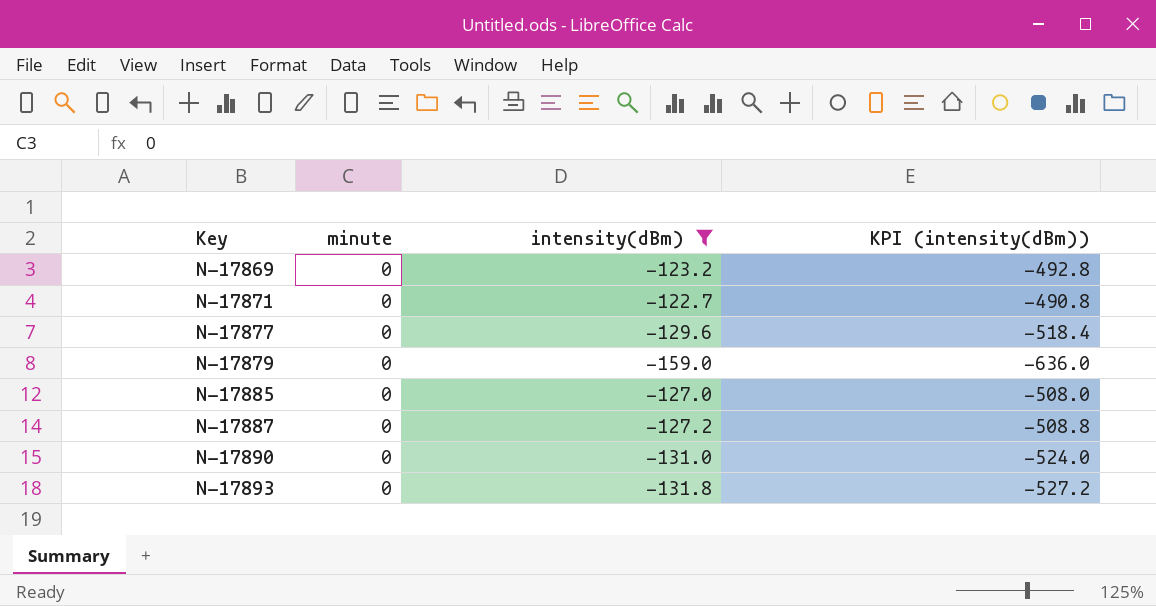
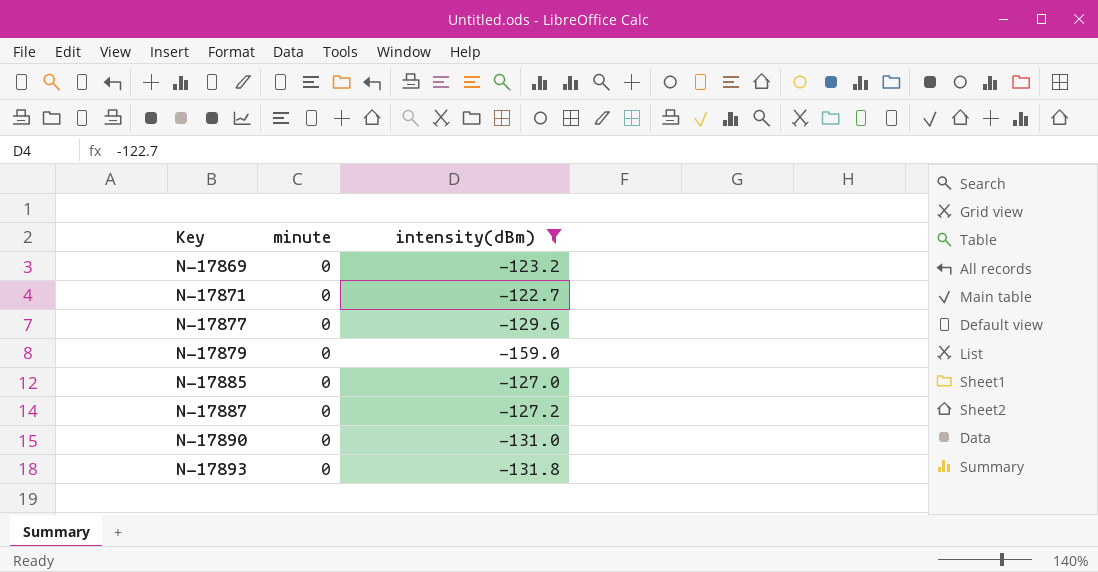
column KPI (intensity(dBm)) | formula: [intensity(dBm)] * 4 -> none

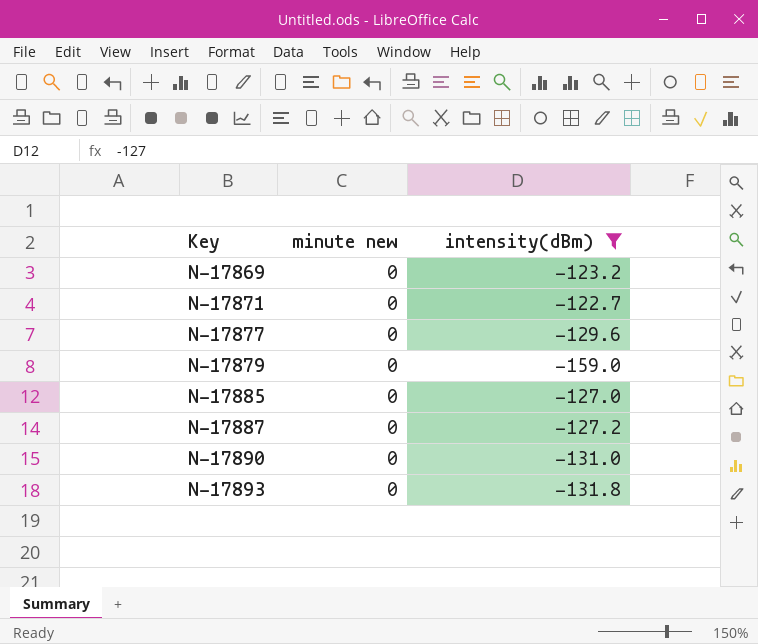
column name: minute -> minute new

